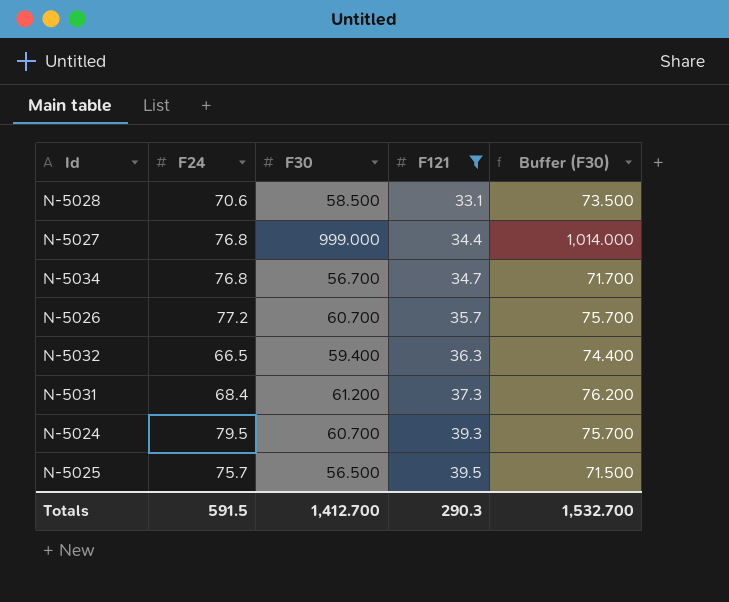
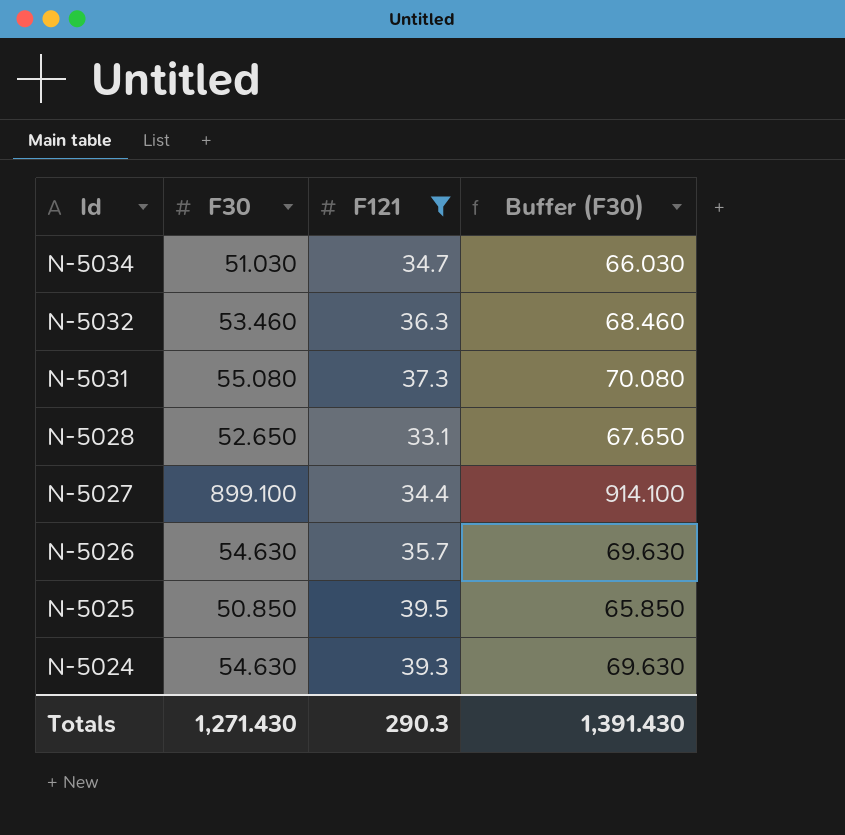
row order: F121 ascending -> Id descending
column F24 | position: 2 -> none
N-5034 | F30: 56.700 -> 51.030
N-5034 | Buffer (F30): 71.700 -> 66.030
N-5032 | F30: 59.400 -> 53.460
N-5032 | Buffer (F30): 74.400 -> 68.460
N-5031 | F30: 61.200 -> 55.080
N-5031 | Buffer (F30): 76.200 -> 70.080
N-5028 | F30: 58.500 -> 52.650
N-5028 | Buffer (F30): 73.500 -> 67.650
N-5027 | F30: 999.000 -> 899.100
N-5027 | Buffer (F30): 1,014.000 -> 914.100
N-5026 | F30: 60.700 -> 54.630
N-5026 | Buffer (F30): 75.700 -> 69.630
N-5025 | F30: 56.500 -> 50.850
N-5025 | Buffer (F30): 71.500 -> 65.850
N-5024 | F30: 60.700 -> 54.630
N-5024 | Buffer (F30): 75.700 -> 69.630
Totals | F30: 1,412.700 -> 1,271.430
Totals | Buffer (F30): 1,532.700 -> 1,391.430

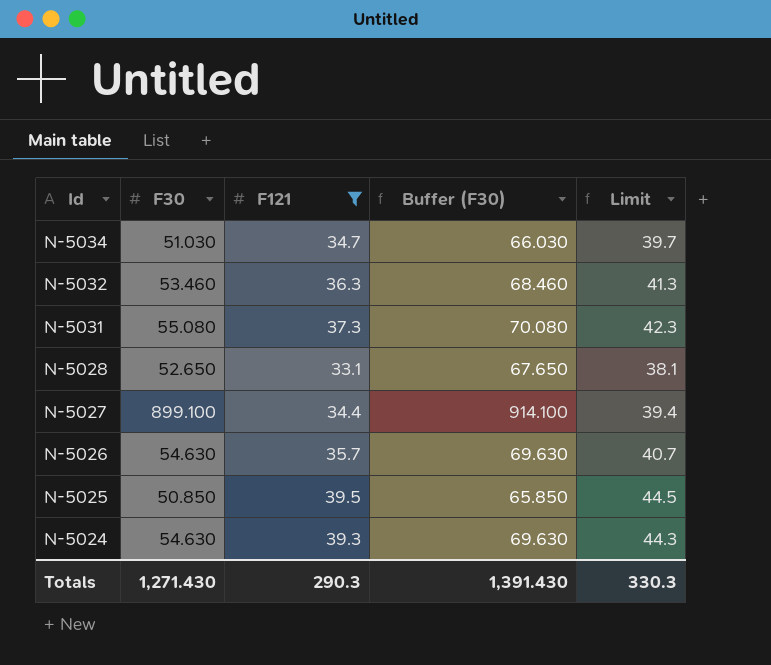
column Limit | formula: none -> [F121] + 5

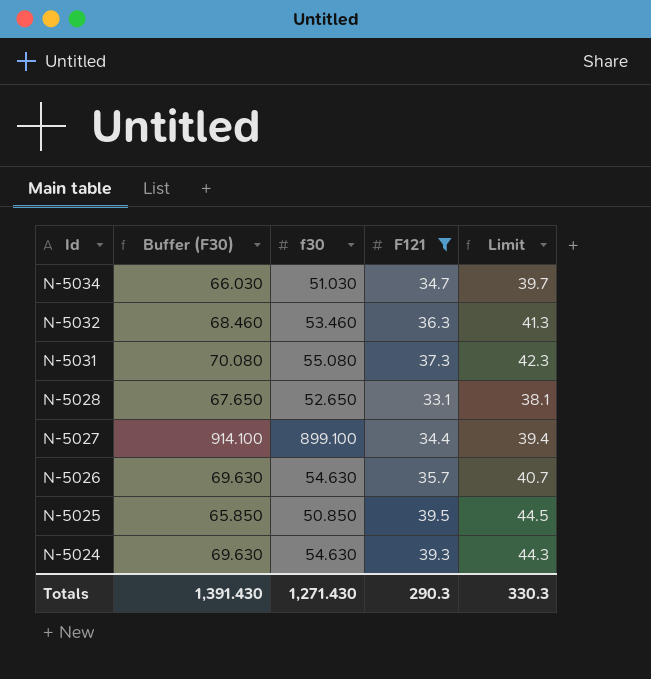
column Buffer (F30) | position: 4 -> 2
column name: F30 -> f30

